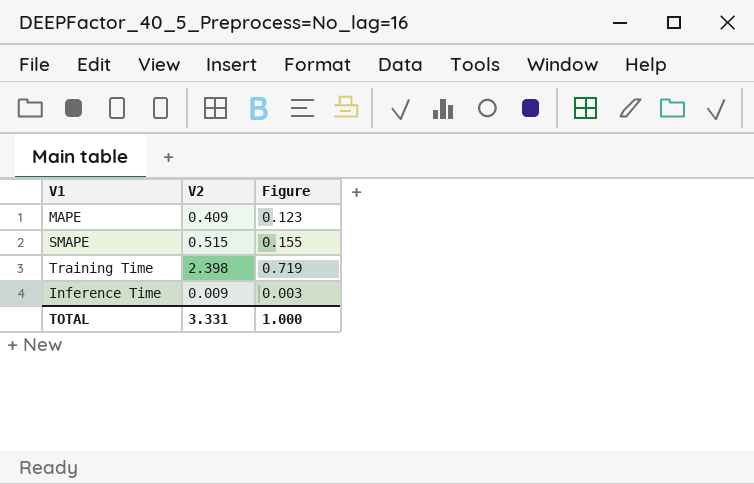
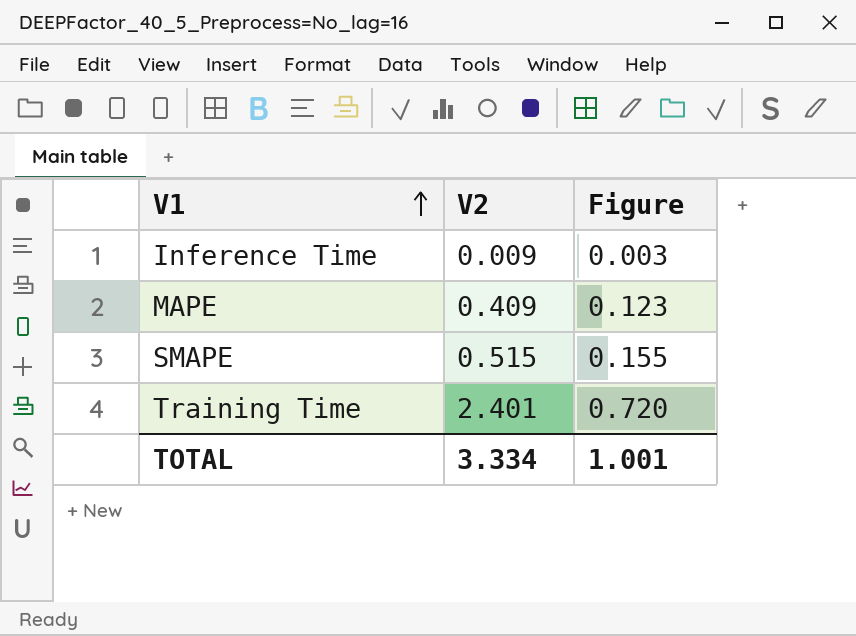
row order: none -> V1 ascending
Training Time | V2: 2.398 -> 2.401
Training Time | Figure: 0.719 -> 0.720
TOTAL | V2: 3.331 -> 3.334
TOTAL | Figure: 1.000 -> 1.001

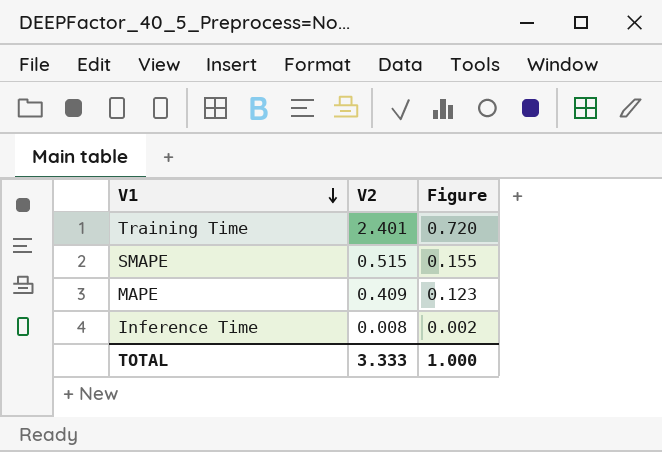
row order: V1 ascending -> V1 descending
Inference Time | V2: 0.009 -> 0.008
Inference Time | Figure: 0.003 -> 0.002
TOTAL | V2: 3.334 -> 3.333
TOTAL | Figure: 1.001 -> 1.000

